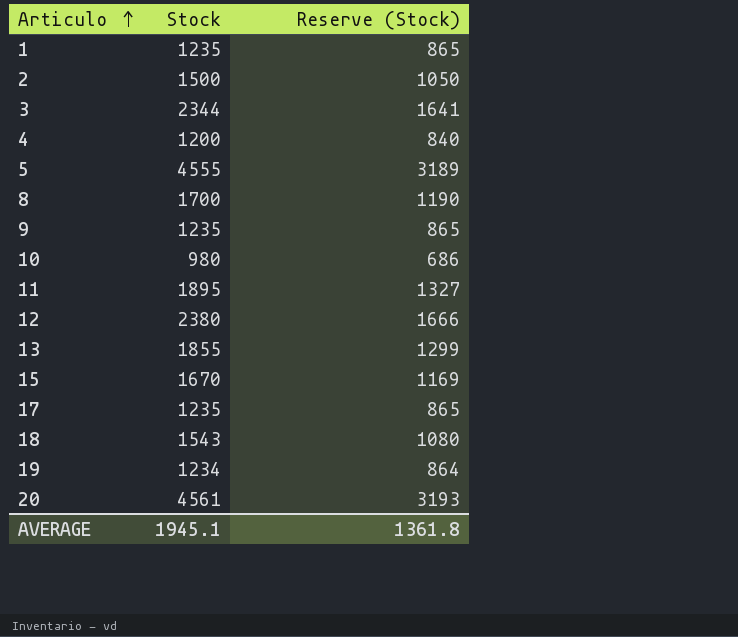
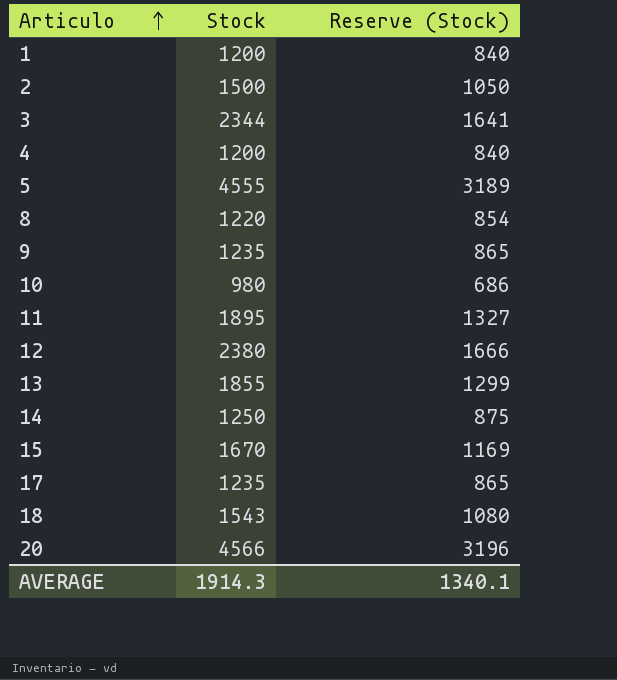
row 19: 1234 | 864 -> none
1 | Stock: 1235 -> 1200
1 | Reserve (Stock): 865 -> 840
8 | Stock: 1700 -> 1220
8 | Reserve (Stock): 1190 -> 854
row 14: none -> 1250 | 875
20 | Stock: 4561 -> 4566
20 | Reserve (Stock): 3193 -> 3196
AVERAGE | Stock: 1945.1 -> 1914.3
AVERAGE | Reserve (Stock): 1361.8 -> 1340.1

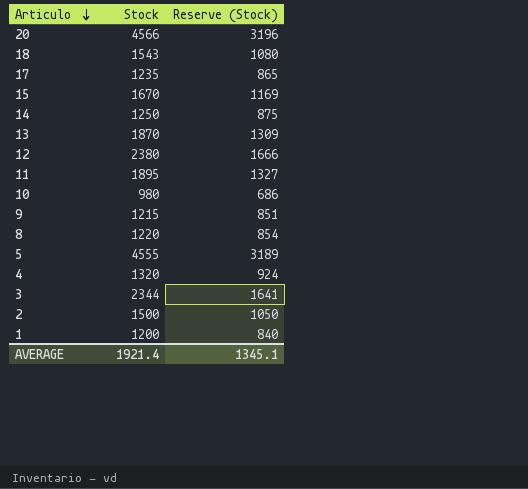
row order: Articulo ascending -> Articulo descending
13 | Stock: 1855 -> 1870
13 | Reserve (Stock): 1299 -> 1309
9 | Stock: 1235 -> 1215
9 | Reserve (Stock): 865 -> 851
4 | Stock: 1200 -> 1320
4 | Reserve (Stock): 840 -> 924
AVERAGE | Stock: 1914.3 -> 1921.4
AVERAGE | Reserve (Stock): 1340.1 -> 1345.1

